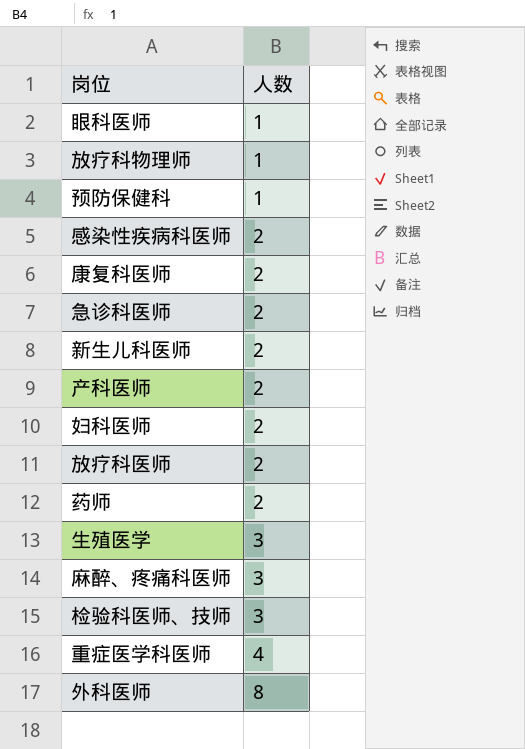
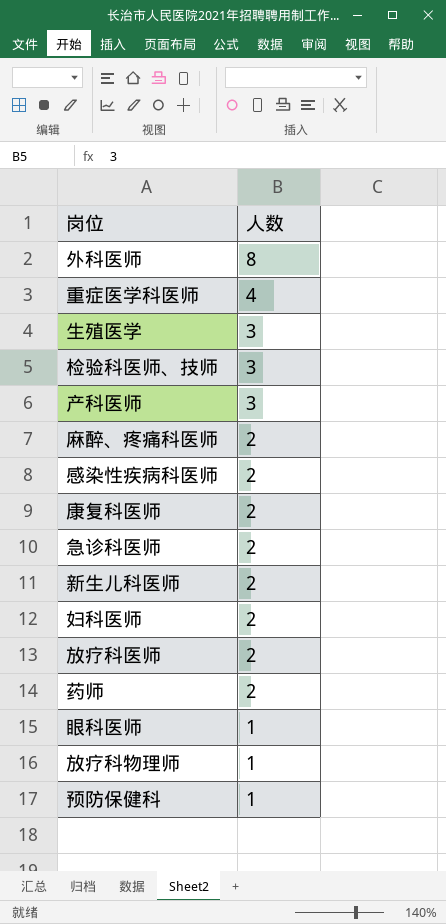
row order: 人数 ascending -> 人数 descending
产科医师 | 人数: 2 -> 3
麻醉、疼痛科医师 | 人数: 3 -> 2

